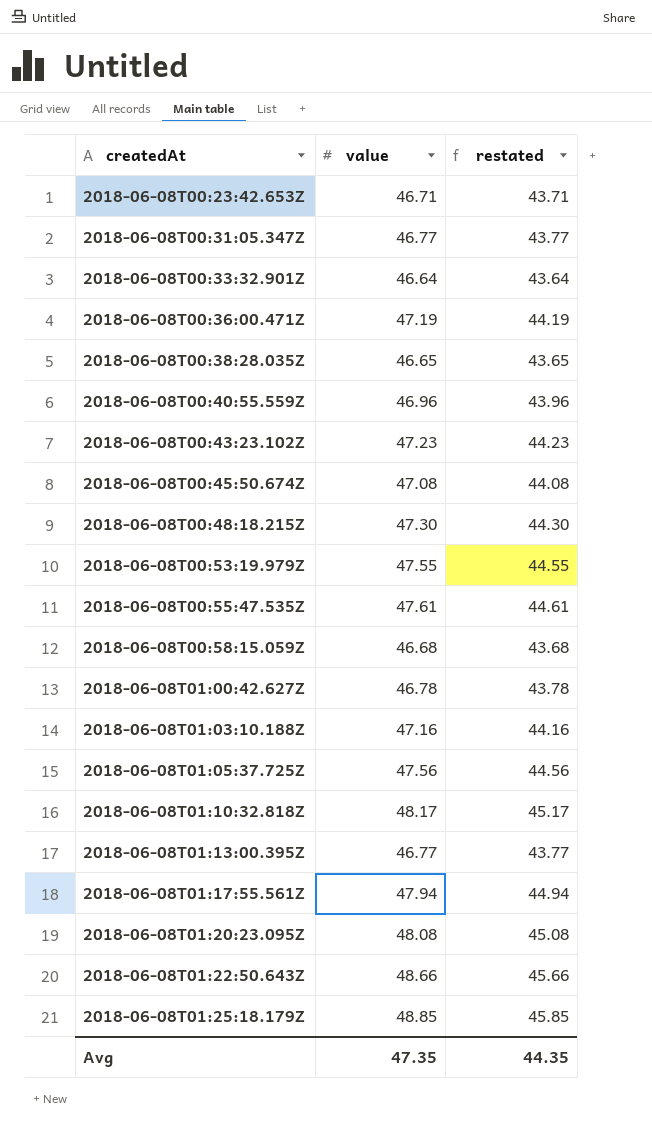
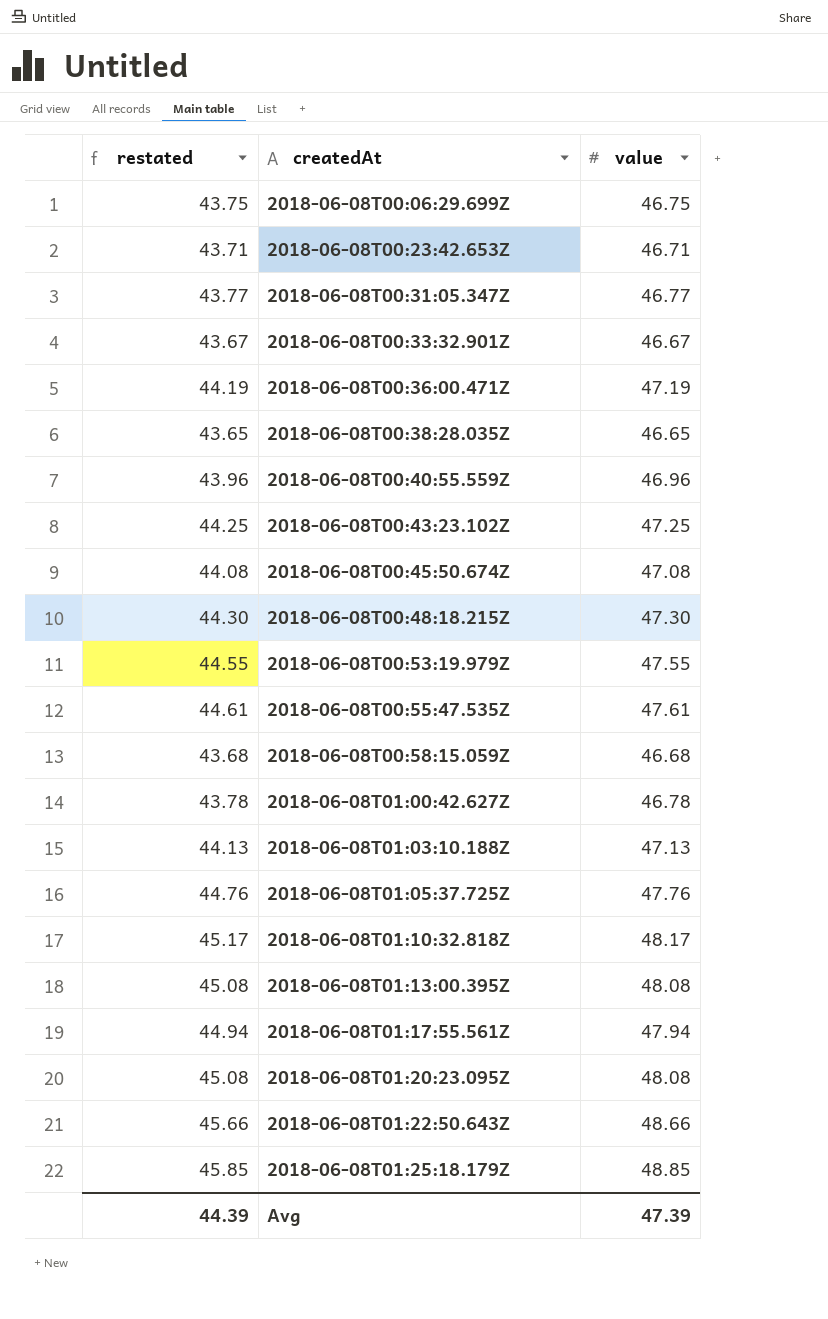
column restated | position: 3 -> 1
row 2018-06-08T00:06:29.699Z: none -> 43.75 | 46.75
2018-06-08T00:33:32.901Z | restated: 43.64 -> 43.67
2018-06-08T00:33:32.901Z | value: 46.64 -> 46.67
2018-06-08T00:43:23.102Z | restated: 44.23 -> 44.25
2018-06-08T00:43:23.102Z | value: 47.23 -> 47.25
2018-06-08T01:03:10.188Z | restated: 44.16 -> 44.13
2018-06-08T01:03:10.188Z | value: 47.16 -> 47.13
2018-06-08T01:05:37.725Z | restated: 44.56 -> 44.76
2018-06-08T01:05:37.725Z | value: 47.56 -> 47.76
2018-06-08T01:13:00.395Z | restated: 43.77 -> 45.08
2018-06-08T01:13:00.395Z | value: 46.77 -> 48.08
Avg | restated: 44.35 -> 44.39
Avg | value: 47.35 -> 47.39

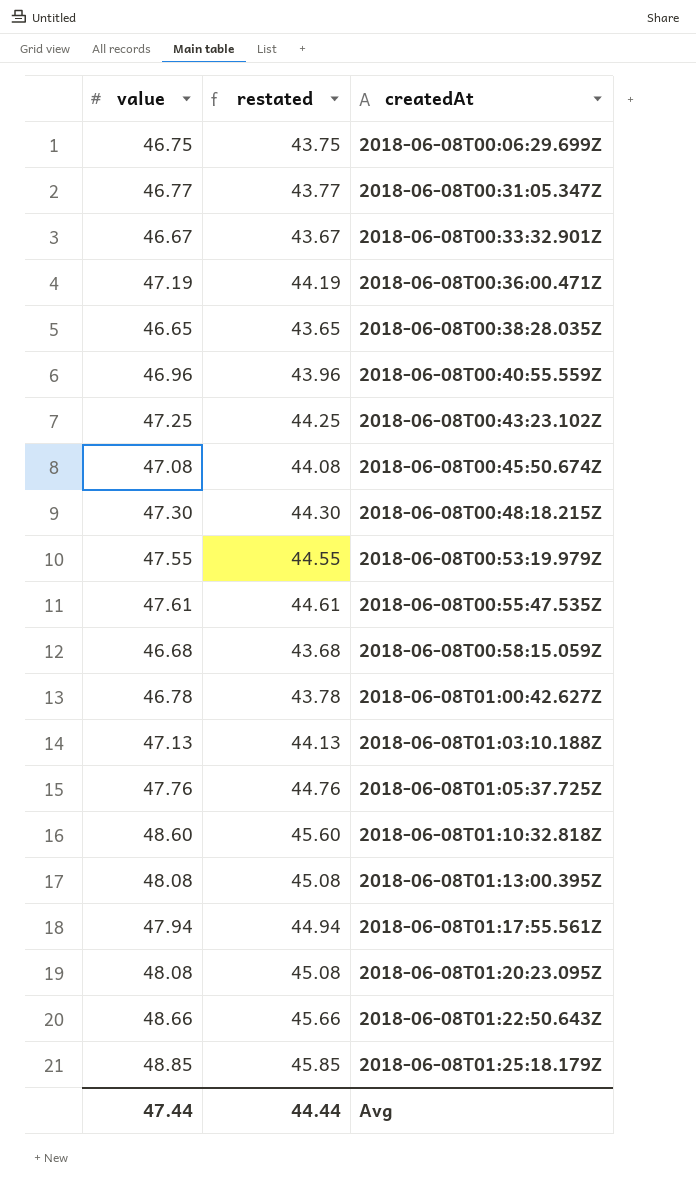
column value | position: 3 -> 1
row 2018-06-08T00:23:42.653Z: 43.71 | 46.71 -> none
2018-06-08T01:10:32.818Z | value: 48.17 -> 48.60
2018-06-08T01:10:32.818Z | restated: 45.17 -> 45.60
Avg | value: 47.39 -> 47.44
Avg | restated: 44.39 -> 44.44

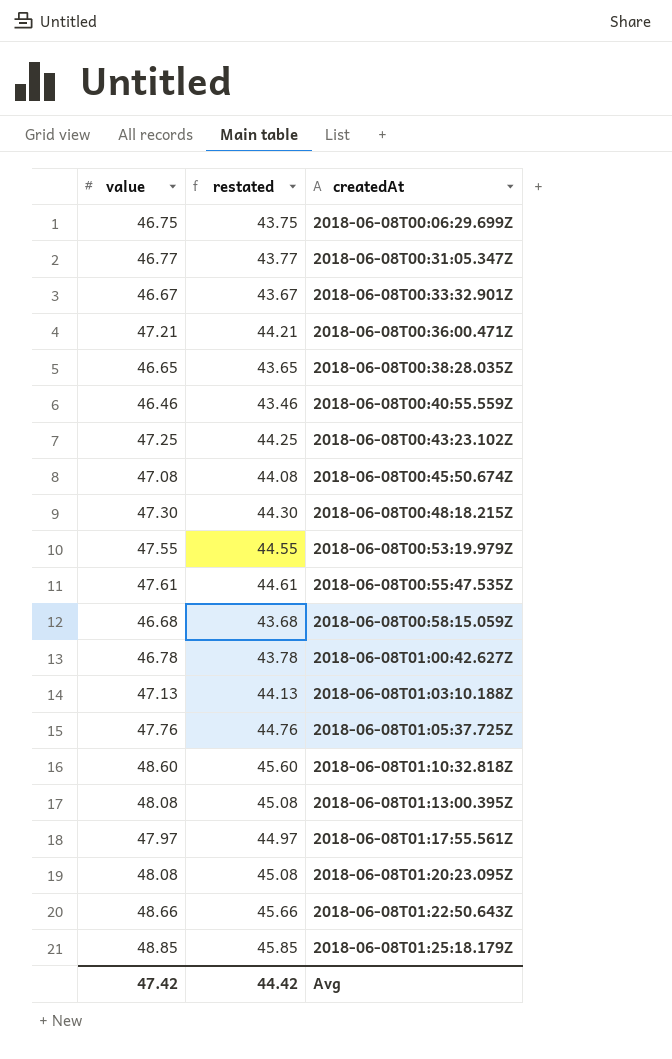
2018-06-08T00:36:00.471Z | value: 47.19 -> 47.21
2018-06-08T00:36:00.471Z | restated: 44.19 -> 44.21
2018-06-08T00:40:55.559Z | value: 46.96 -> 46.46
2018-06-08T00:40:55.559Z | restated: 43.96 -> 43.46
2018-06-08T01:17:55.561Z | value: 47.94 -> 47.97
2018-06-08T01:17:55.561Z | restated: 44.94 -> 44.97
Avg | value: 47.44 -> 47.42
Avg | restated: 44.44 -> 44.42

